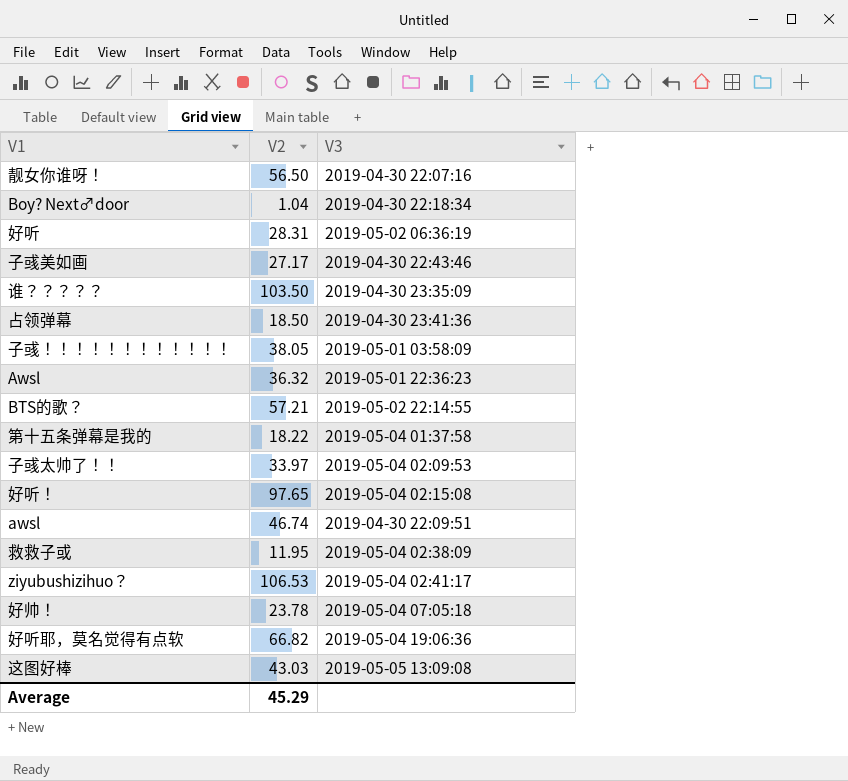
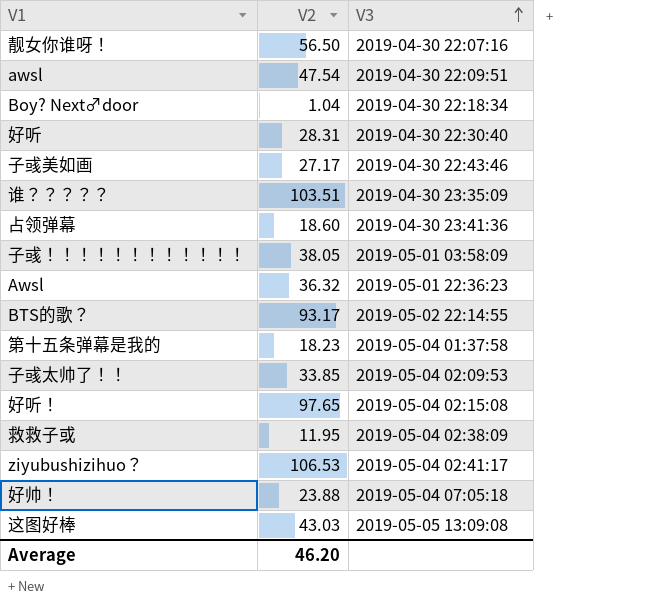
row order: none -> V3 ascending
row 好听耶，莫名觉得有点软: 66.82 | 2019-05-04 19:06:36 -> none
awsl | V2: 46.74 -> 47.54
好听 | V3: 2019-05-02 06:36:19 -> 2019-04-30 22:30:40
谁？？？？？ | V2: 103.50 -> 103.51
占领弹幕 | V2: 18.50 -> 18.60
BTS的歌？ | V2: 57.21 -> 93.17
第十五条弹幕是我的 | V2: 18.22 -> 18.23
子彧太帅了！！ | V2: 33.97 -> 33.85
好帅！ | V2: 23.78 -> 23.88
Average | V2: 45.29 -> 46.20

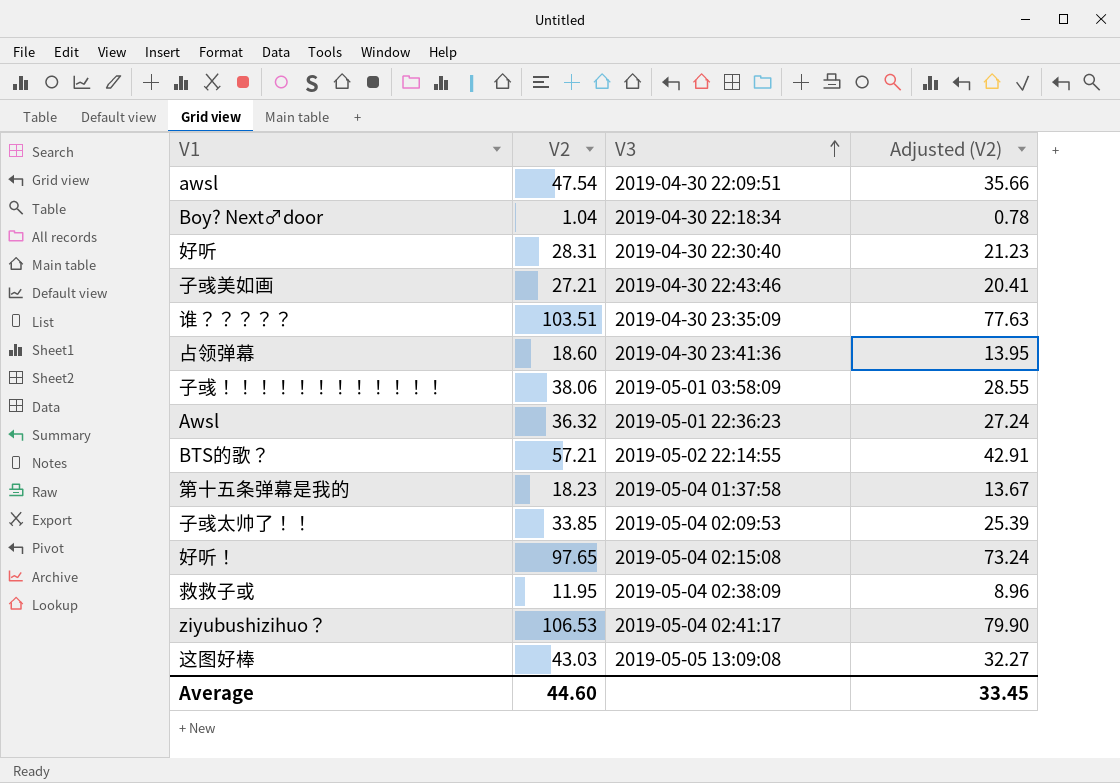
column Adjusted (V2) | formula: none -> [V2] * 0.75
row 靓女你谁呀！: 56.50 | 2019-04-30 22:07:16 -> none
row 好帅！: 23.88 | 2019-05-04 07:05:18 -> none
子彧美如画 | V2: 27.17 -> 27.21
子彧！！！！！！！！！！！！ | V2: 38.05 -> 38.06
BTS的歌？ | V2: 93.17 -> 57.21
Average | V2: 46.20 -> 44.60

